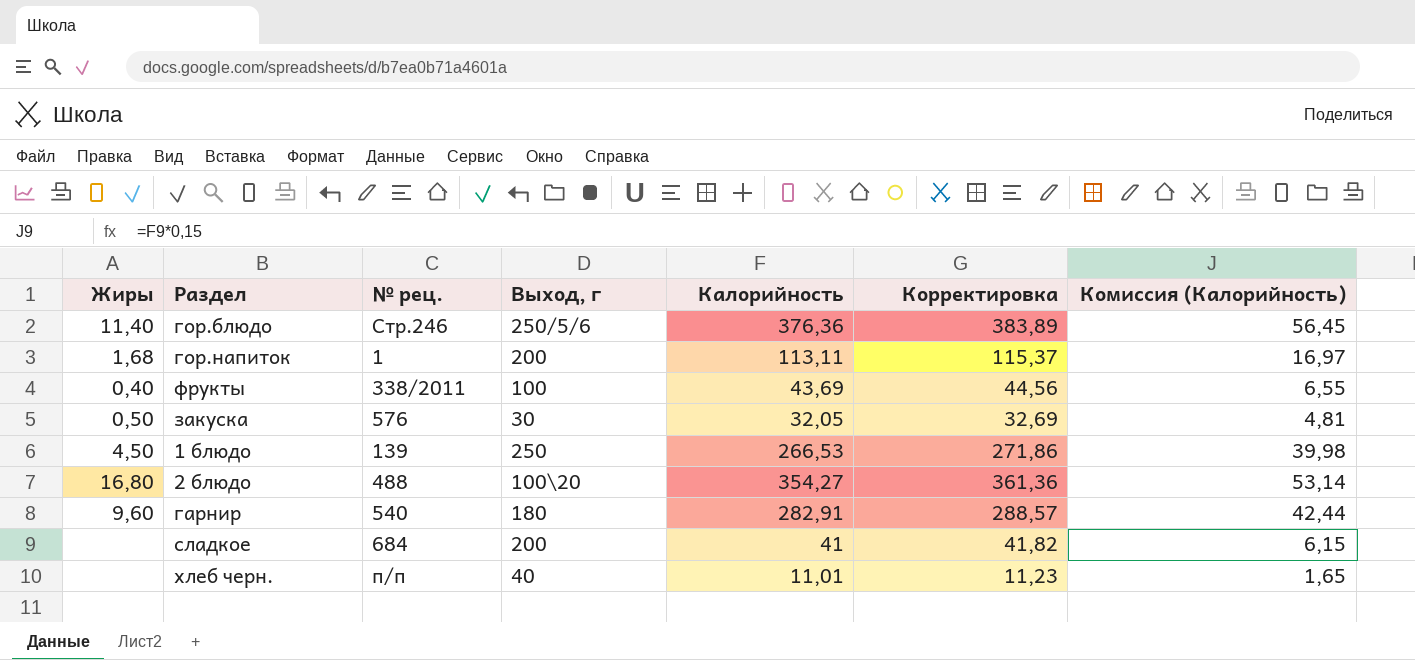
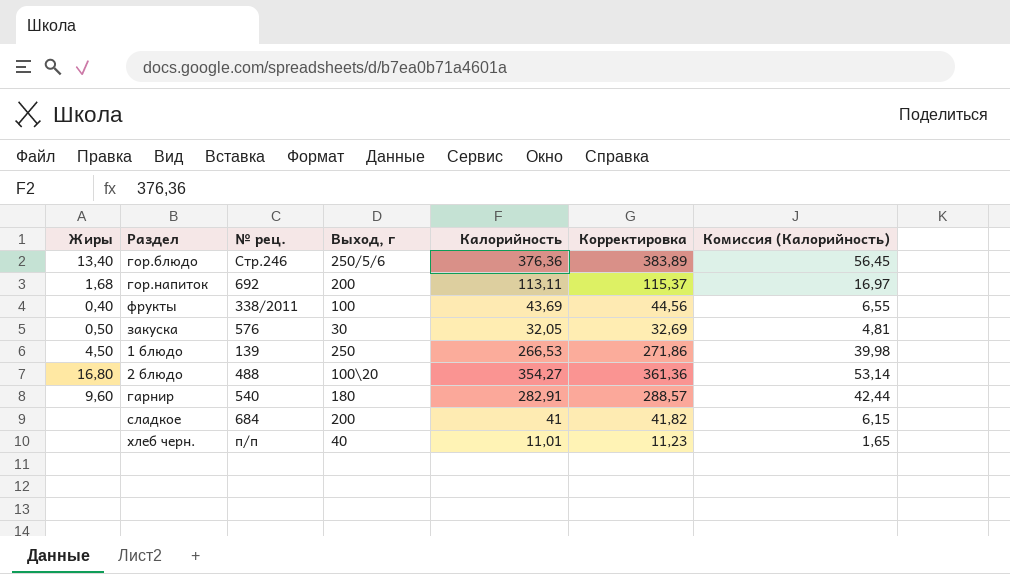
гор.блюдо | Жиры: 11,40 -> 13,40
гор.напиток | № рец.: 1 -> 692

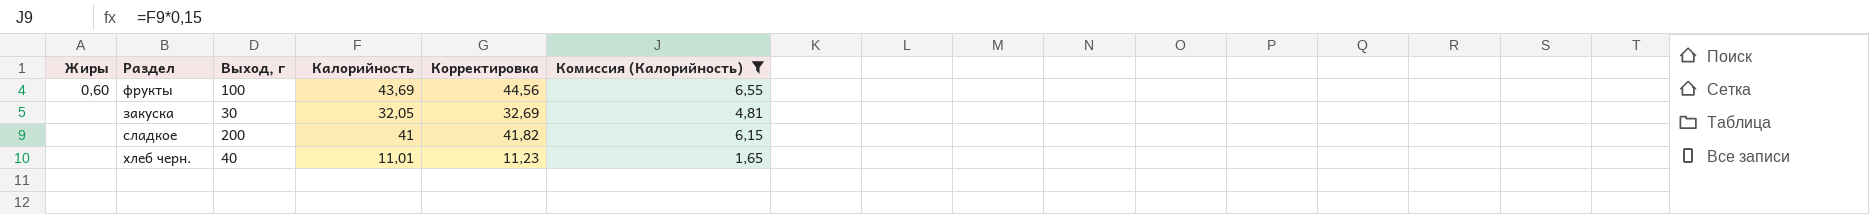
filter: none -> Комиссия (Калорийность) <= 6,55
column № рец. | position: 3 -> none
фрукты | Жиры: 0,40 -> 0,60
закуска | Жиры: 0,50 -> none

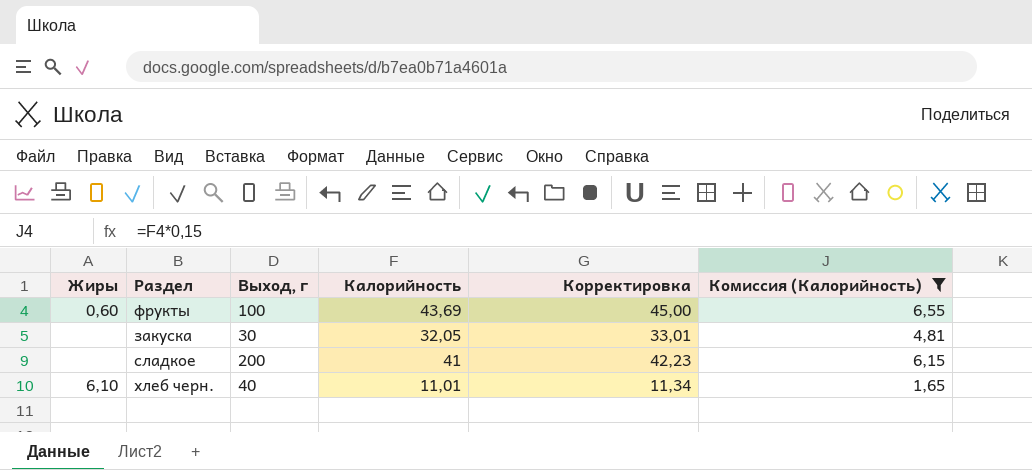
column Корректировка | formula: [Калорийность] * 1,02 -> [Калорийность] * 1,03
хлеб черн. | Жиры: none -> 6,10

